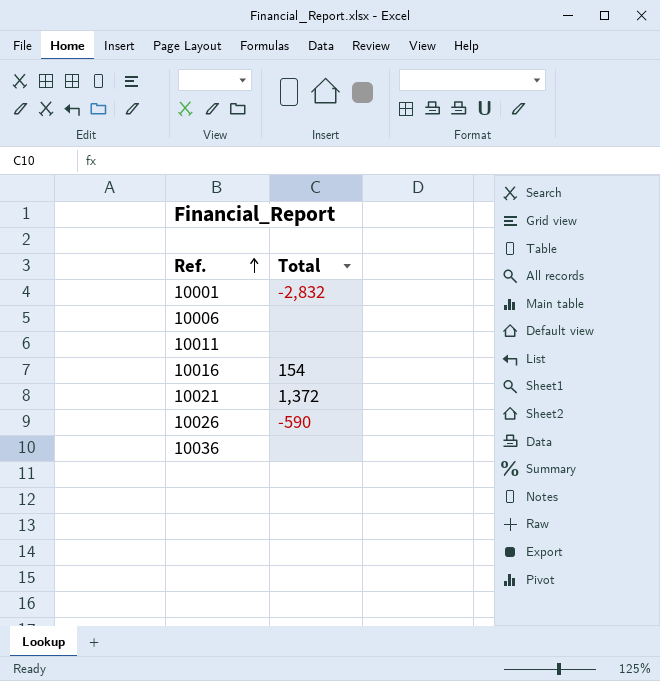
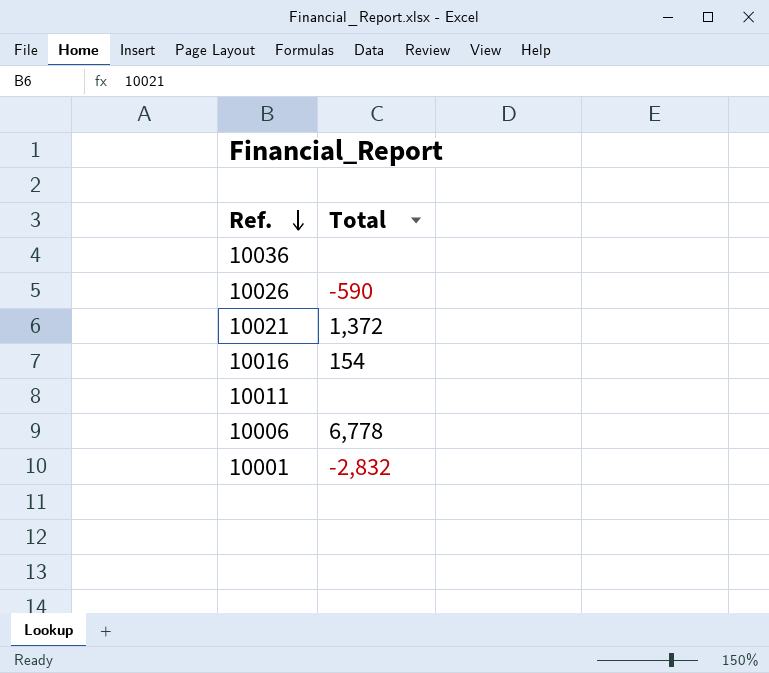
row order: Ref. ascending -> Ref. descending
10006 | Total: none -> 6,778

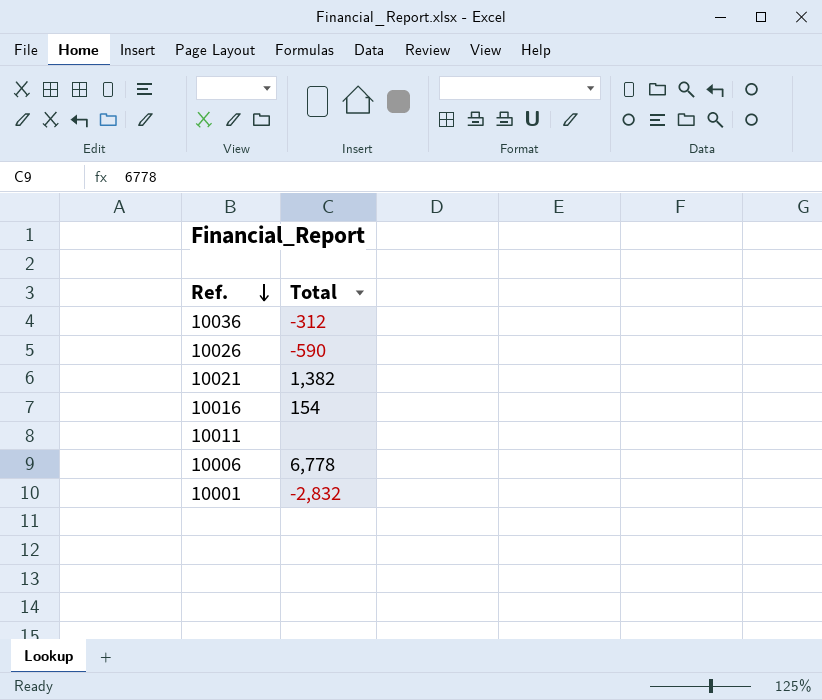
10036 | Total: none -> -312
10021 | Total: 1,372 -> 1,382

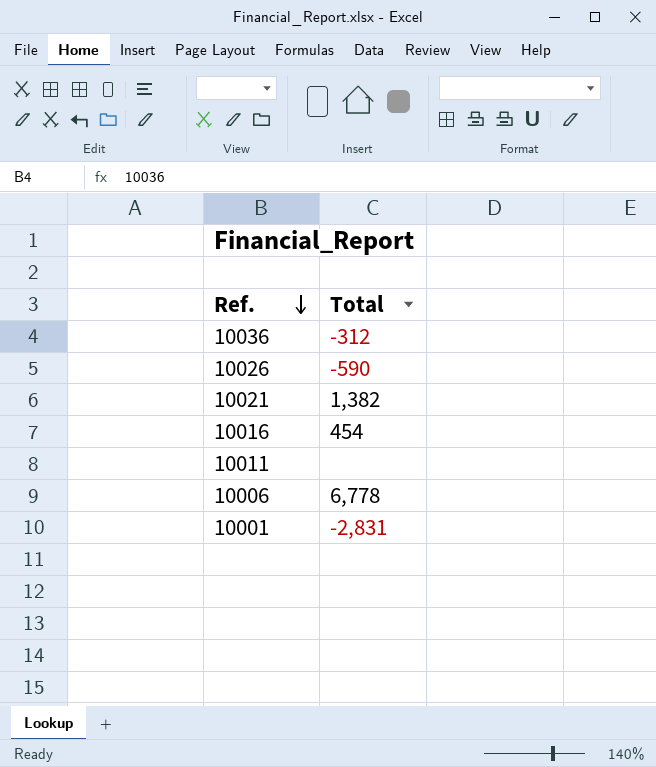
10016 | Total: 154 -> 454
10001 | Total: -2,832 -> -2,831

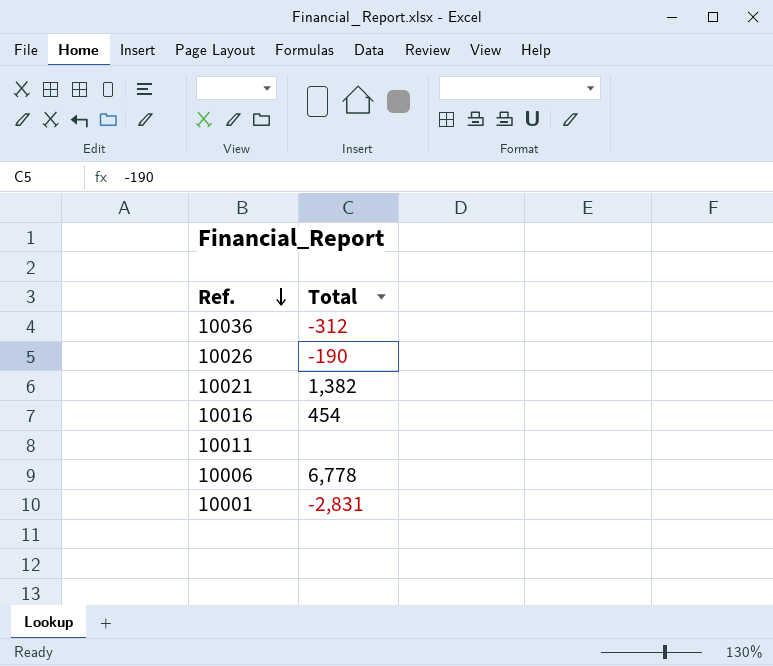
10026 | Total: -590 -> -190

